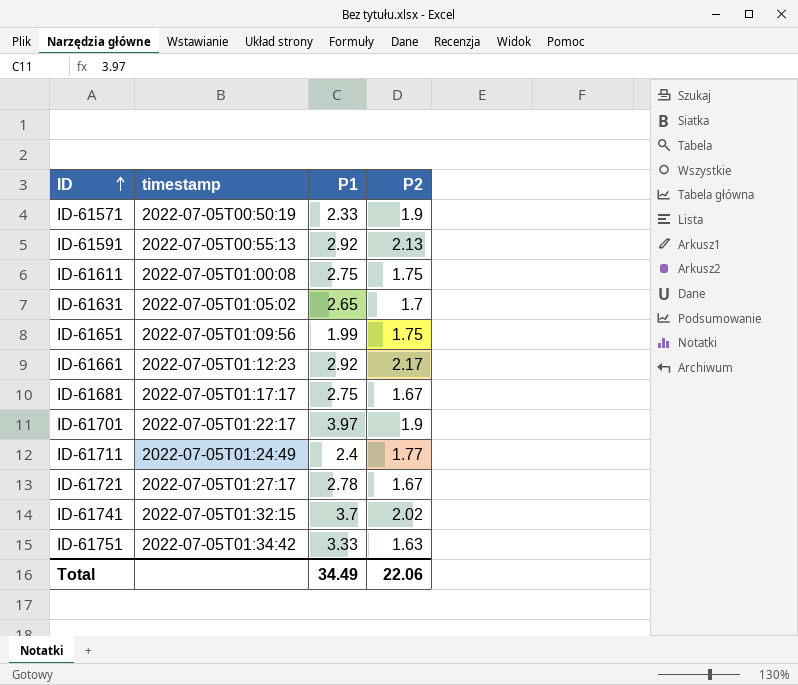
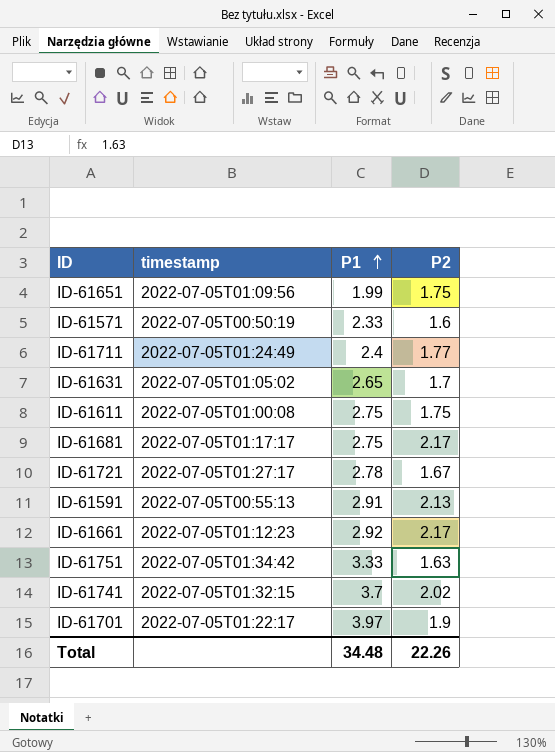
row order: ID ascending -> P1 ascending
ID-61571 | P2: 1.9 -> 1.6
ID-61681 | P2: 1.67 -> 2.17
ID-61591 | P1: 2.92 -> 2.91
Total | P1: 34.49 -> 34.48
Total | P2: 22.06 -> 22.26

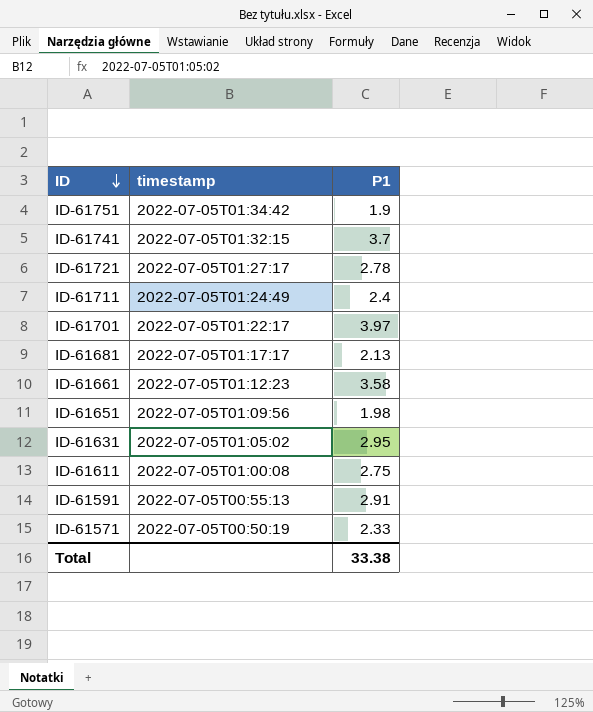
row order: P1 ascending -> ID descending
column P2 | position: 4 -> none
ID-61751 | P1: 3.33 -> 1.9
ID-61681 | P1: 2.75 -> 2.13
ID-61661 | P1: 2.92 -> 3.58
ID-61651 | P1: 1.99 -> 1.98
ID-61631 | P1: 2.65 -> 2.95
Total | P1: 34.48 -> 33.38

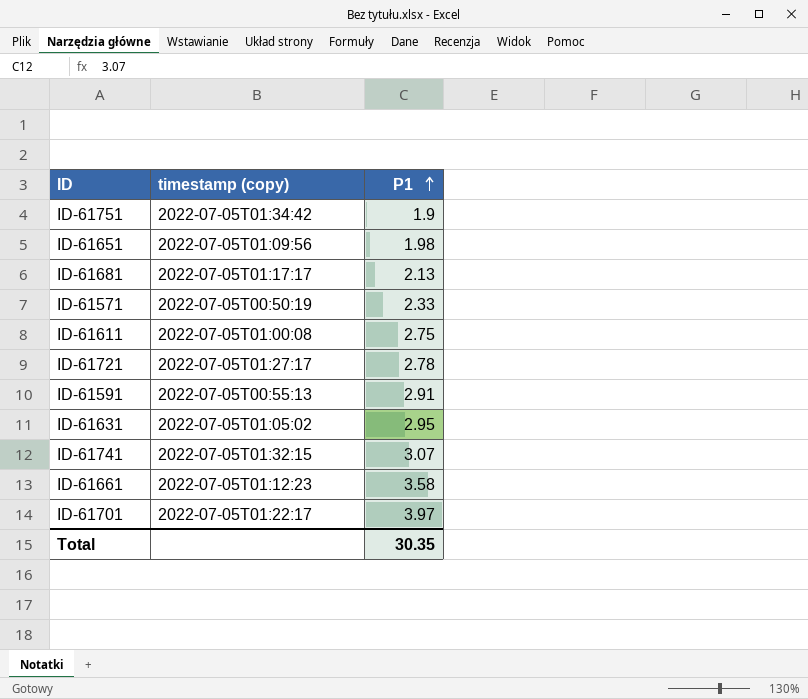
row order: ID descending -> P1 ascending
column name: timestamp -> timestamp (copy)
row ID-61711: 2022-07-05T01:24:49 | 2.4 -> none
ID-61741 | P1: 3.7 -> 3.07
Total | P1: 33.38 -> 30.35

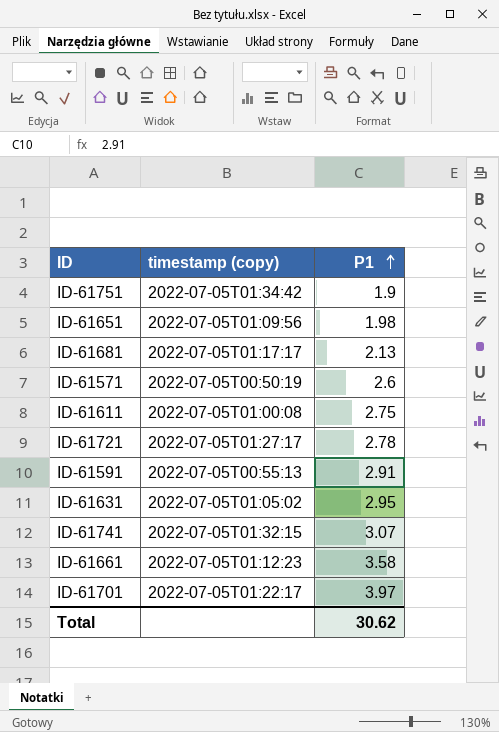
ID-61571 | P1: 2.33 -> 2.6
Total | P1: 30.35 -> 30.62

